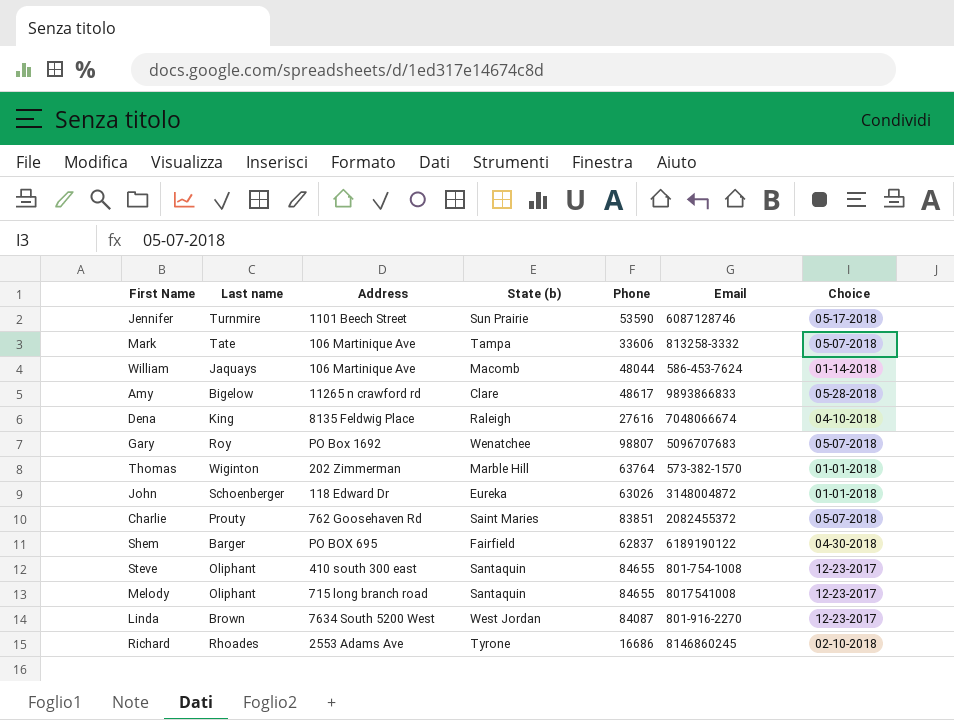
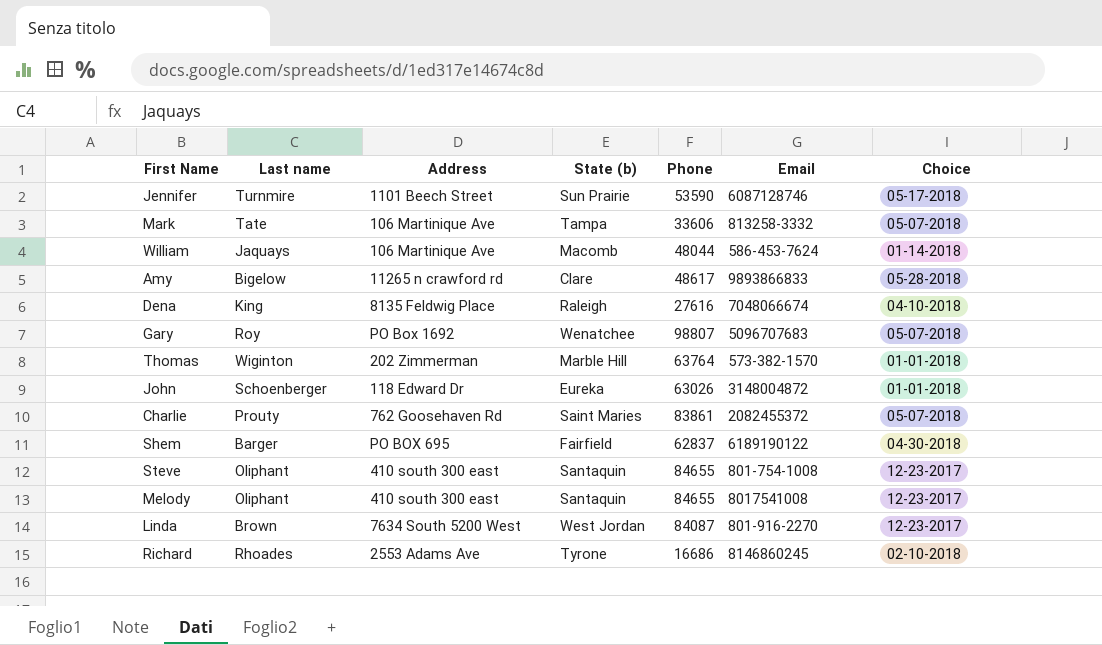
Charlie | Phone: 83851 -> 83861
Melody | Address: 715 long branch road -> 410 south 300 east

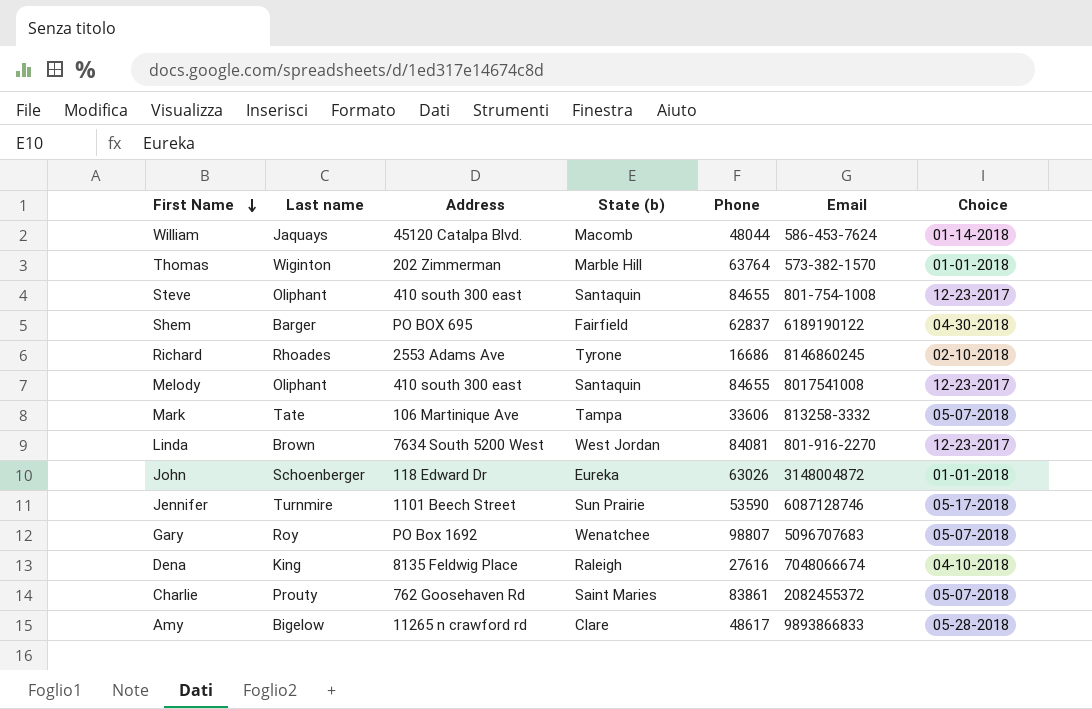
row order: none -> First Name descending
William | Address: 106 Martinique Ave -> 45120 Catalpa Blvd.
Linda | Phone: 84087 -> 84081

